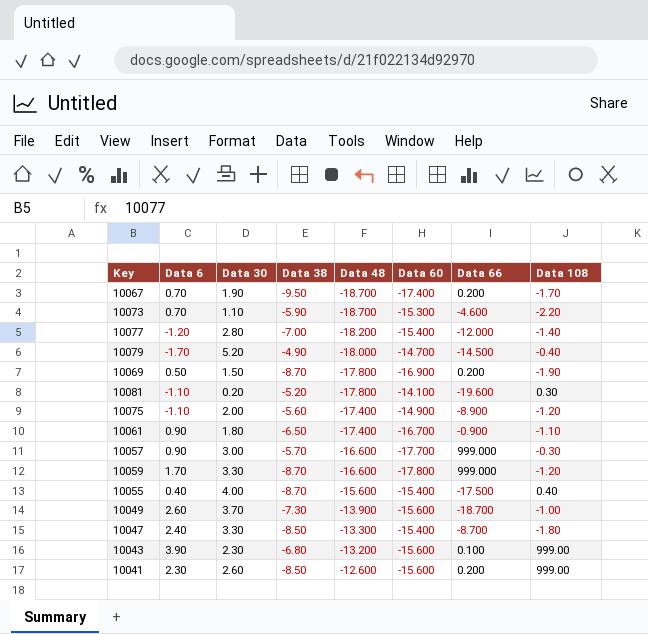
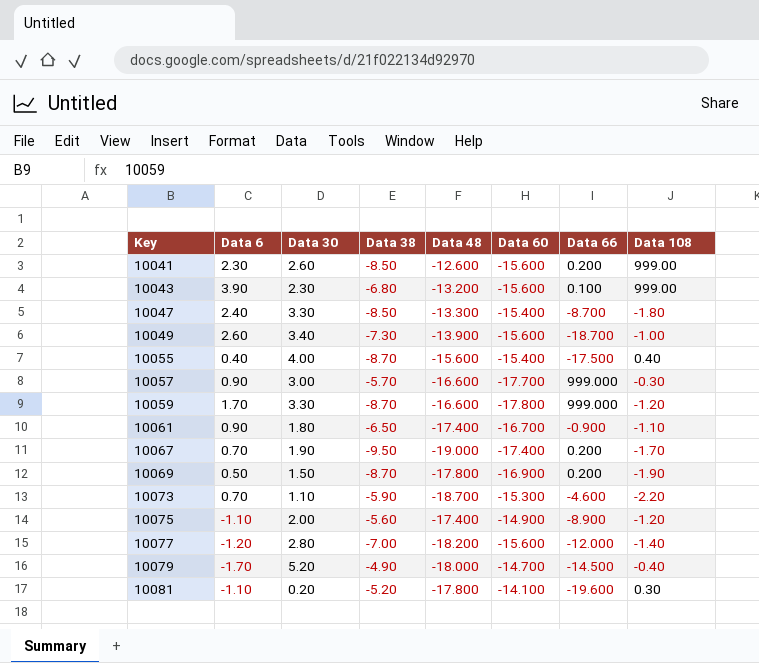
row order: Data 48 ascending -> Key ascending
10049 | Data 30: 3.70 -> 3.40
10067 | Data 48: -18.700 -> -19.000
10077 | Data 60: -15.400 -> -15.600

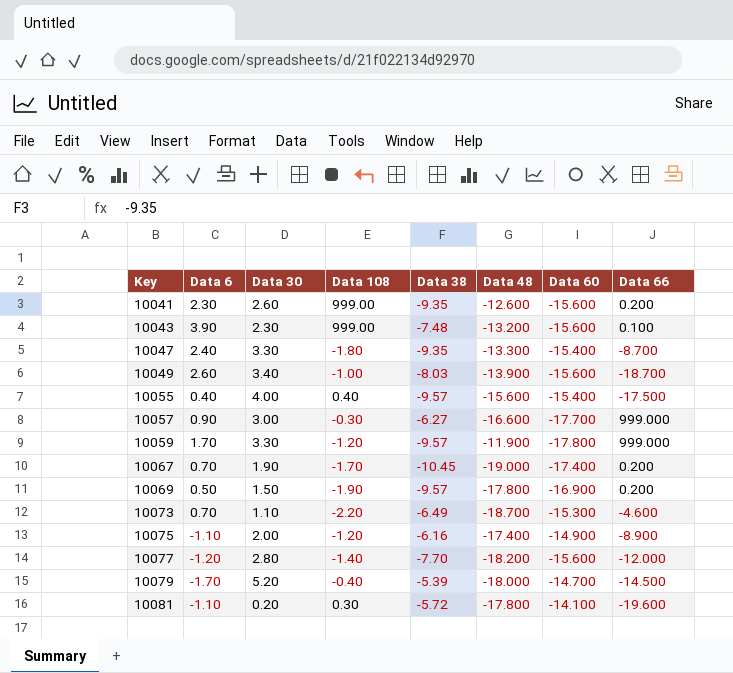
column Data 108 | position: 8 -> 4
row 10061: 0.90 | 1.80 | -6.50 | -17.400 | -16.700 | -0.900 | -1.10 -> none
10041 | Data 38: -8.50 -> -9.35
10043 | Data 38: -6.80 -> -7.48
10047 | Data 38: -8.50 -> -9.35
10049 | Data 38: -7.30 -> -8.03
10055 | Data 38: -8.70 -> -9.57
10057 | Data 38: -5.70 -> -6.27
10059 | Data 38: -8.70 -> -9.57
10059 | Data 48: -16.600 -> -11.900
10067 | Data 38: -9.50 -> -10.45
10069 | Data 38: -8.70 -> -9.57
10073 | Data 38: -5.90 -> -6.49
10075 | Data 38: -5.60 -> -6.16
10077 | Data 38: -7.00 -> -7.70
10079 | Data 38: -4.90 -> -5.39
10081 | Data 38: -5.20 -> -5.72

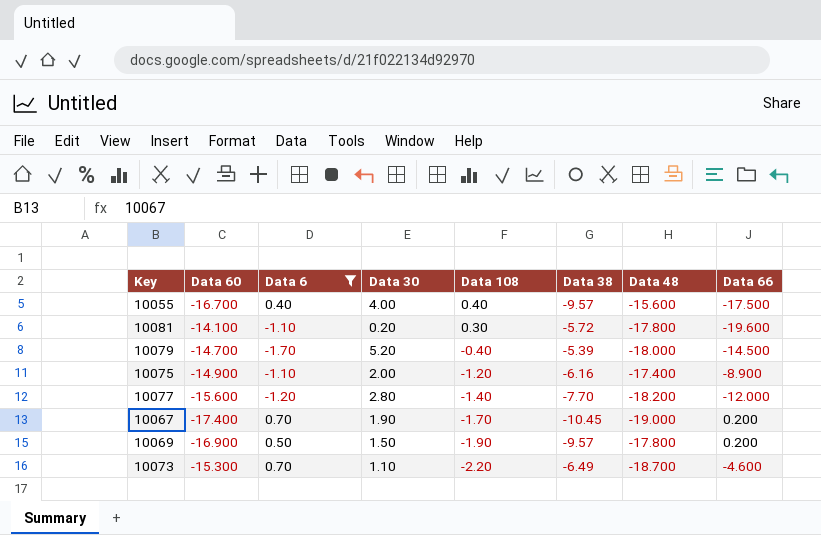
filter: none -> Data 6 <= 0.70
row order: Key ascending -> Data 108 descending
column Data 60 | position: 7 -> 2
10055 | Data 60: -15.400 -> -16.700

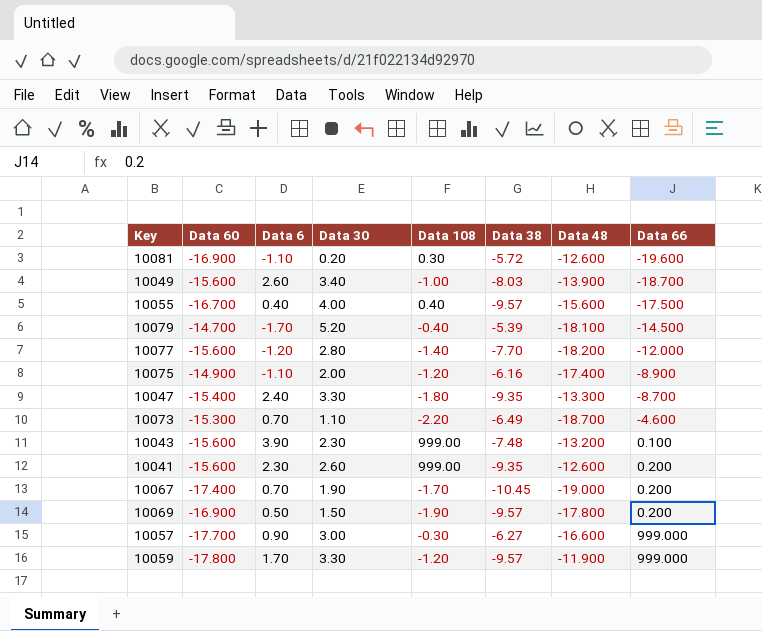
filter: Data 6 <= 0.70 -> none
row order: Data 108 descending -> Data 66 ascending
10081 | Data 60: -14.100 -> -16.900
10081 | Data 48: -17.800 -> -12.600
10079 | Data 48: -18.000 -> -18.100

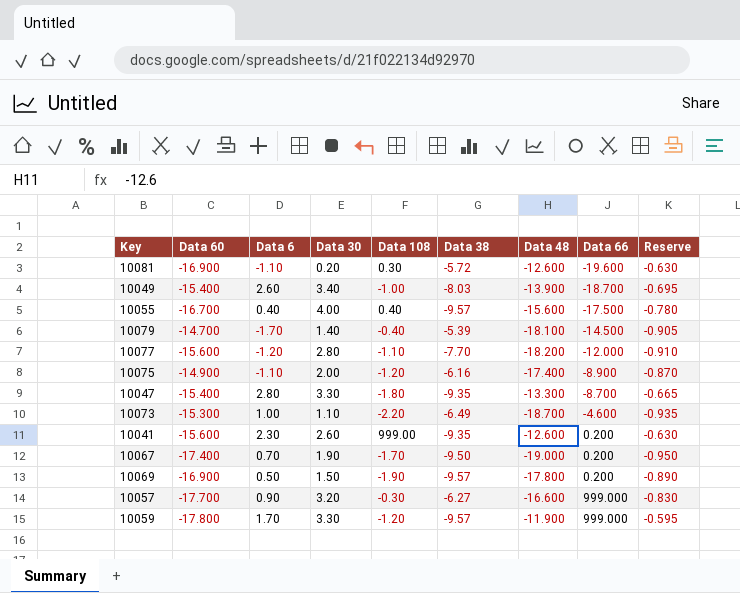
column Reserve | formula: none -> [Data 48] * 0.05
row 10043: -15.600 | 3.90 | 2.30 | 999.00 | -7.48 | -13.200 | 0.100 -> none
10049 | Data 60: -15.600 -> -15.400
10079 | Data 30: 5.20 -> 1.40
10077 | Data 108: -1.40 -> -1.10
10047 | Data 6: 2.40 -> 2.80
10073 | Data 6: 0.70 -> 1.00
10067 | Data 38: -10.45 -> -9.50
10057 | Data 30: 3.00 -> 3.20

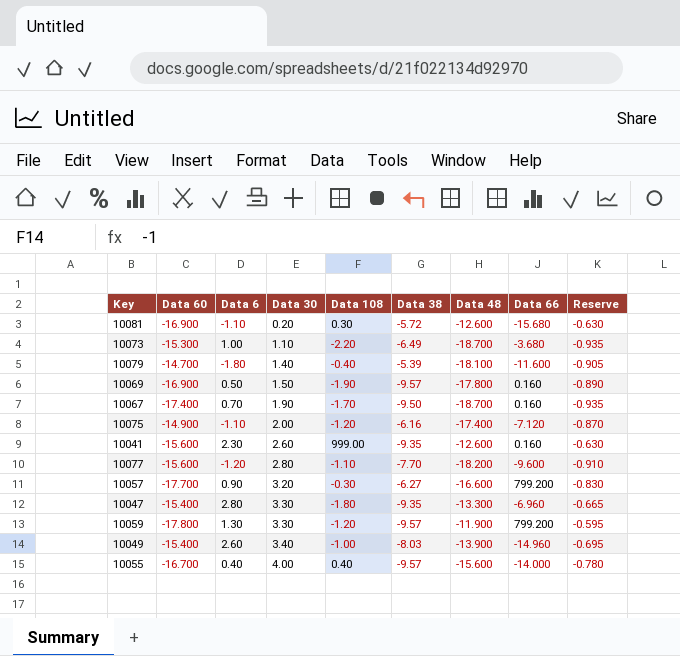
row order: Data 66 ascending -> Data 30 ascending
10081 | Data 66: -19.600 -> -15.680
10073 | Data 66: -4.600 -> -3.680
10079 | Data 6: -1.70 -> -1.80
10079 | Data 66: -14.500 -> -11.600
10069 | Data 66: 0.200 -> 0.160
10067 | Data 48: -19.000 -> -18.700
10067 | Data 66: 0.200 -> 0.160
10067 | Reserve: -0.950 -> -0.935
10075 | Data 66: -8.900 -> -7.120
10041 | Data 66: 0.200 -> 0.160
10077 | Data 66: -12.000 -> -9.600
10057 | Data 66: 999.000 -> 799.200
10047 | Data 66: -8.700 -> -6.960
10059 | Data 6: 1.70 -> 1.30
10059 | Data 66: 999.000 -> 799.200
10049 | Data 66: -18.700 -> -14.960
10055 | Data 66: -17.500 -> -14.000

